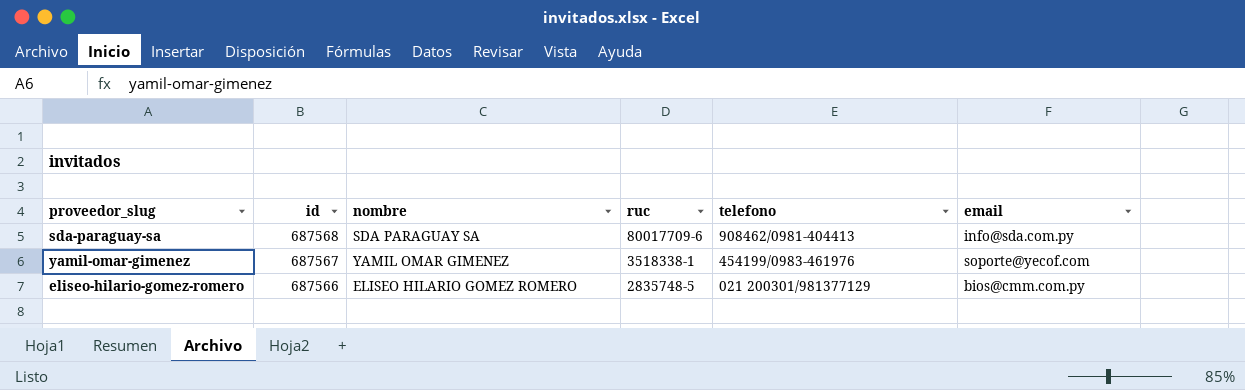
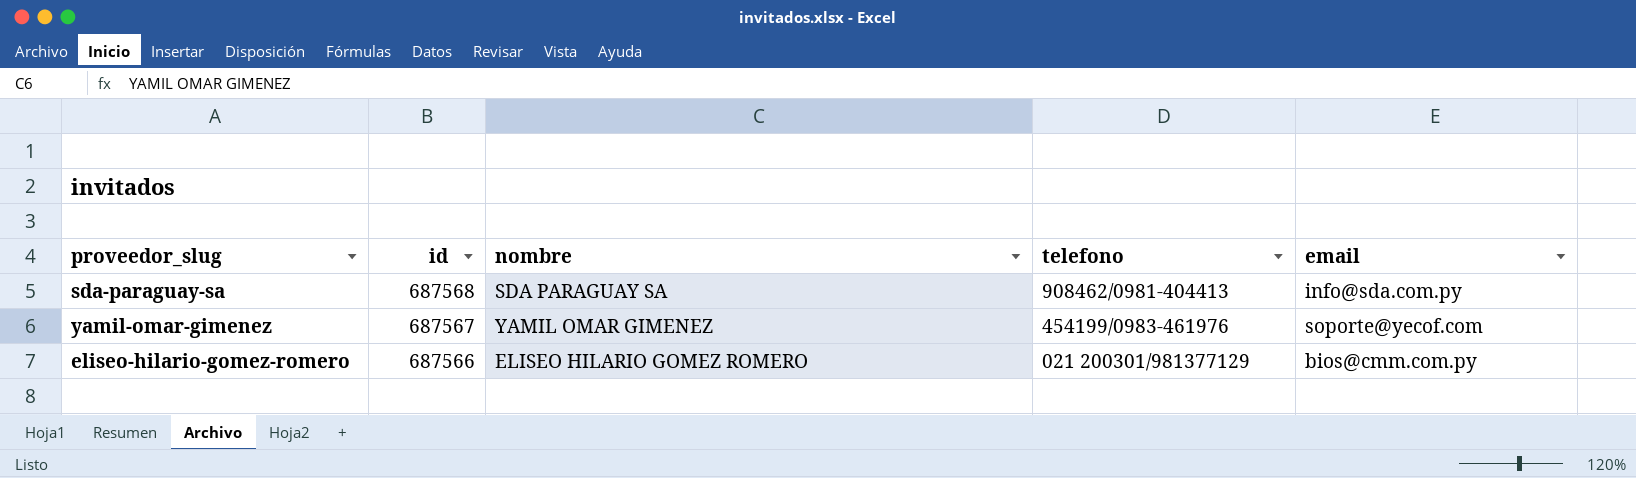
column ruc | position: 4 -> none

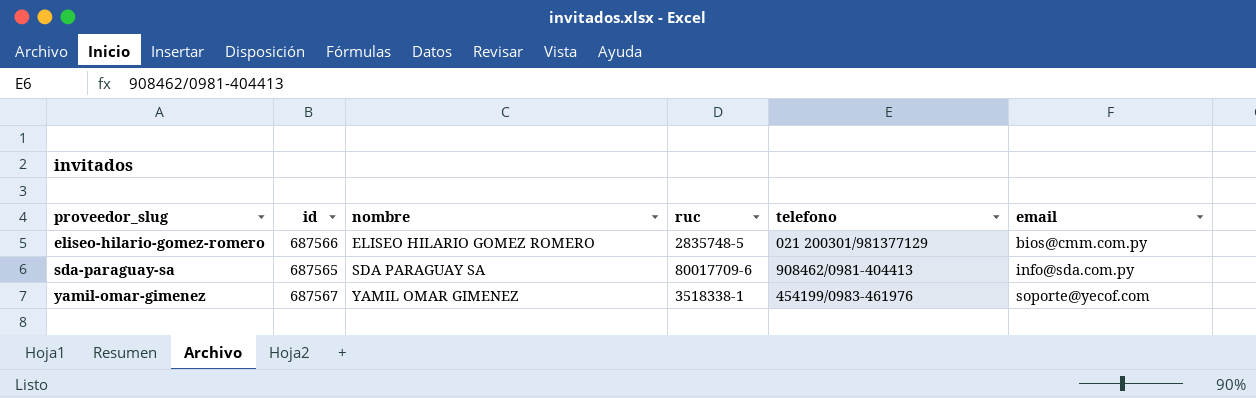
row order: id descending -> proveedor_slug ascending
column ruc | position: none -> 4
sda-paraguay-sa | id: 687568 -> 687565

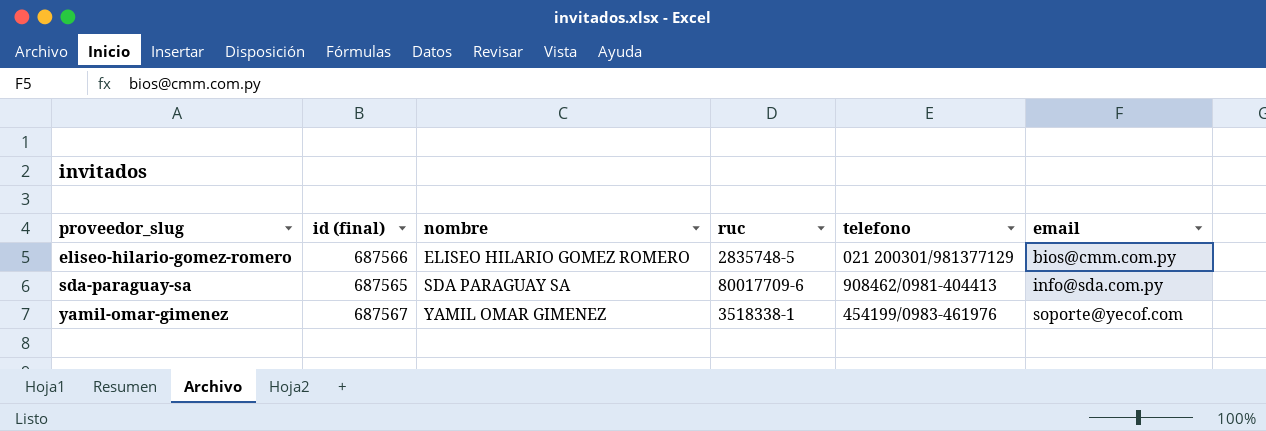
column name: id -> id (final)

